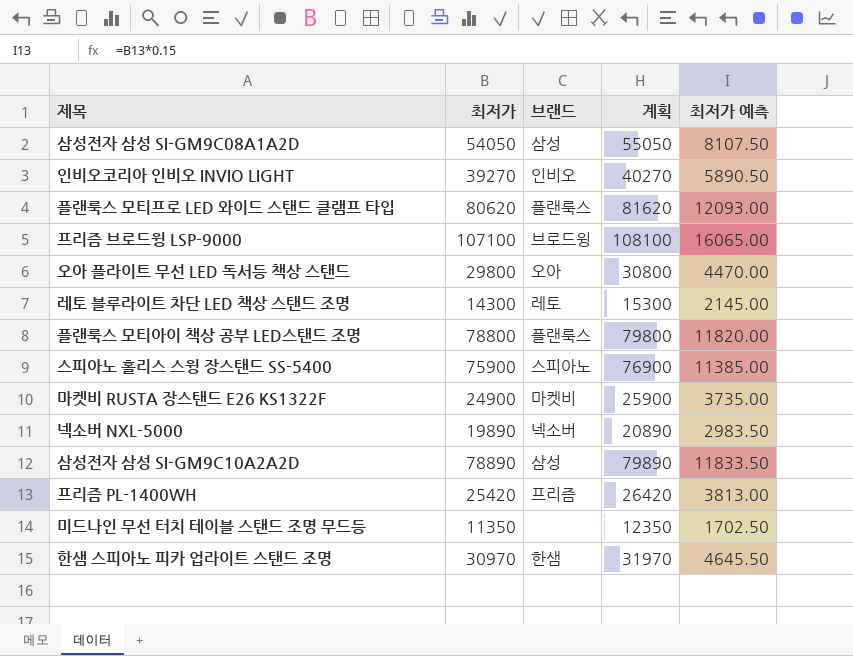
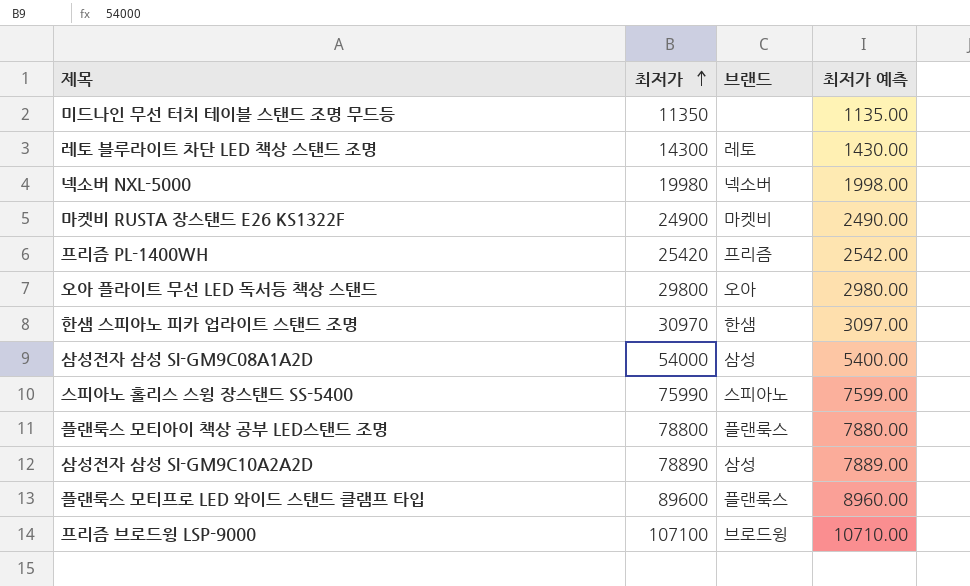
row order: none -> 최저가 ascending
column 계획 | formula: [최저가] + 1000 -> none
column 최저가 예측 | formula: [최저가] * 0.15 -> [최저가] * 0.1
row 인비오코리아 인비오 INVIO LIGHT: 39270 | 인비오 | 40270 | 5890.50 -> none
넥소버 NXL-5000 | 최저가: 19890 -> 19980
삼성전자 삼성 SI-GM9C08A1A2D | 최저가: 54050 -> 54000
스피아노 홀리스 스윙 장스탠드 SS-5400 | 최저가: 75900 -> 75990
플랜룩스 모티프로 LED 와이드 스탠드 클램프 타입 | 최저가: 80620 -> 89600

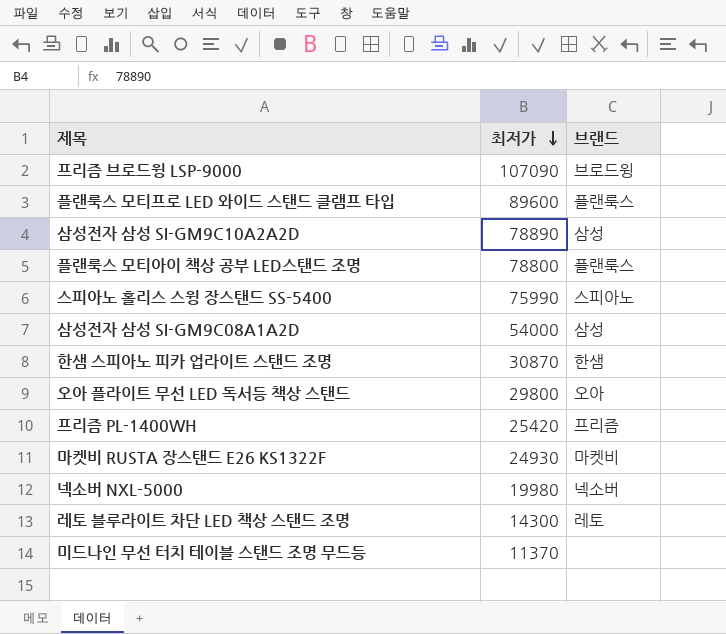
row order: 최저가 ascending -> 최저가 descending
column 최저가 예측 | formula: [최저가] * 0.1 -> none
프리즘 브로드윙 LSP-9000 | 최저가: 107100 -> 107090
한샘 스피아노 피카 업라이트 스탠드 조명 | 최저가: 30970 -> 30870
마켓비 RUSTA 장스탠드 E26 KS1322F | 최저가: 24900 -> 24930
미드나인 무선 터치 테이블 스탠드 조명 무드등 | 최저가: 11350 -> 11370

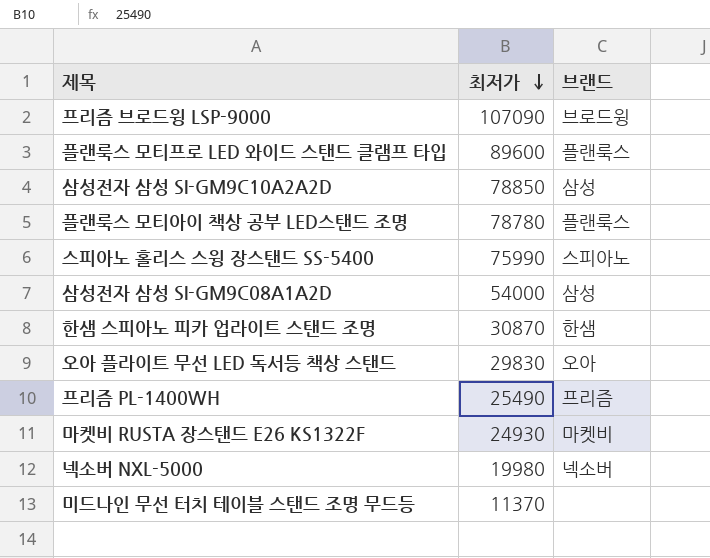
row 레토 블루라이트 차단 LED 책상 스탠드 조명: 14300 | 레토 -> none
삼성전자 삼성 SI-GM9C10A2A2D | 최저가: 78890 -> 78850
플랜룩스 모티아이 책상 공부 LED스탠드 조명 | 최저가: 78800 -> 78780
오아 플라이트 무선 LED 독서등 책상 스탠드 | 최저가: 29800 -> 29830
프리즘 PL-1400WH | 최저가: 25420 -> 25490

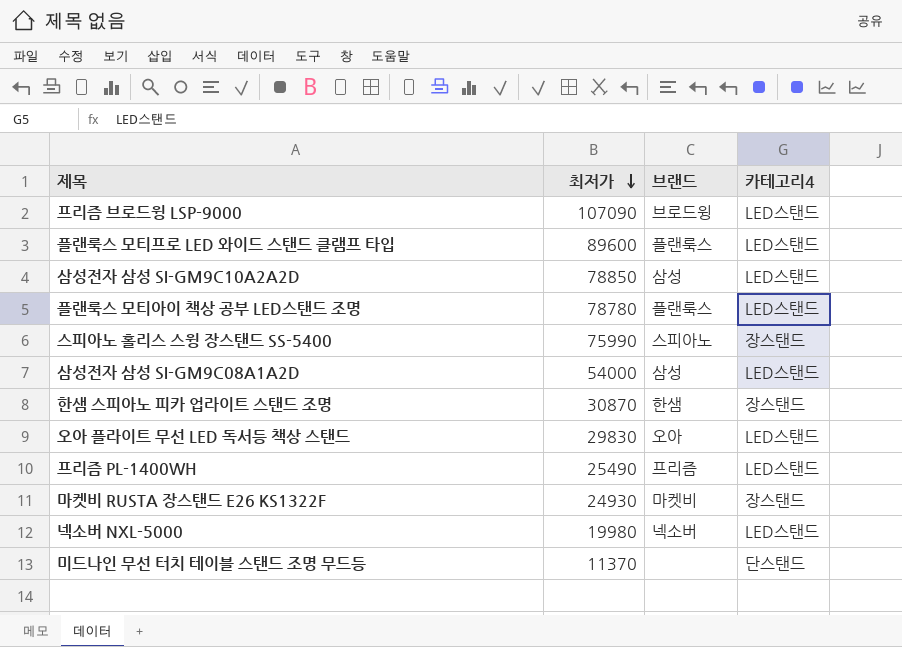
column 카테고리4 | position: none -> 4

